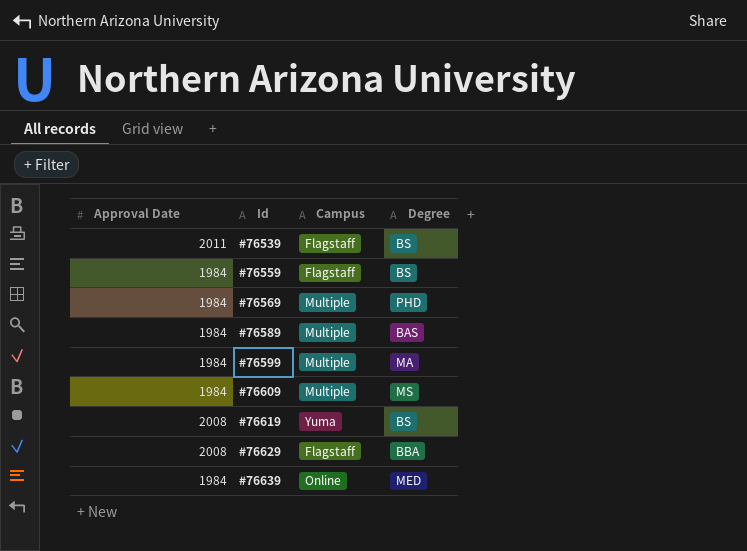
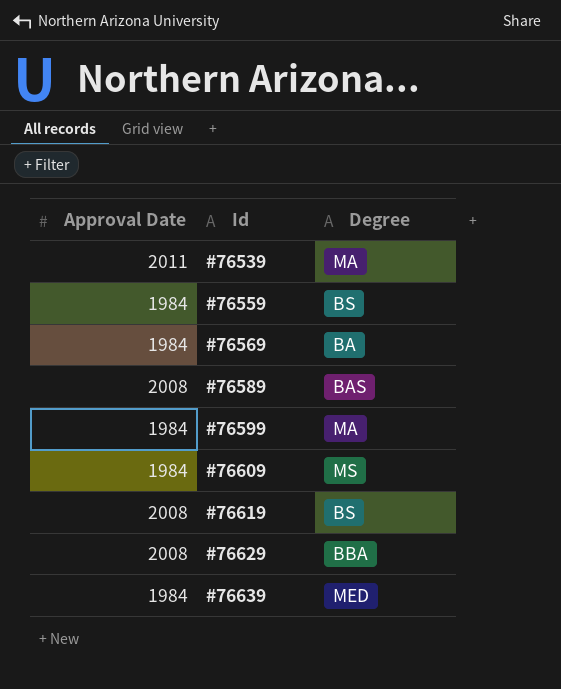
column Campus | position: 3 -> none
#76539 | Degree: BS -> MA
#76569 | Degree: PHD -> BA
#76589 | Approval Date: 1984 -> 2008

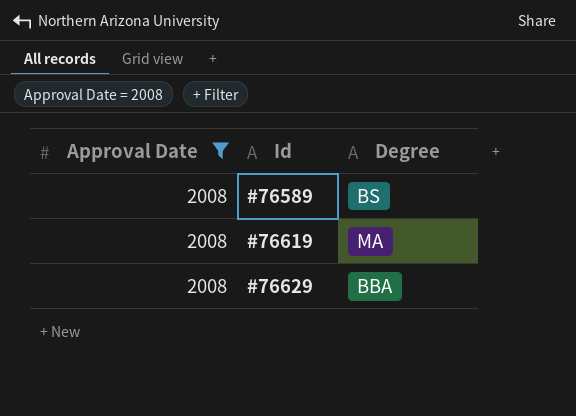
filter: none -> Approval Date = 2008
#76589 | Degree: BAS -> BS
#76619 | Degree: BS -> MA

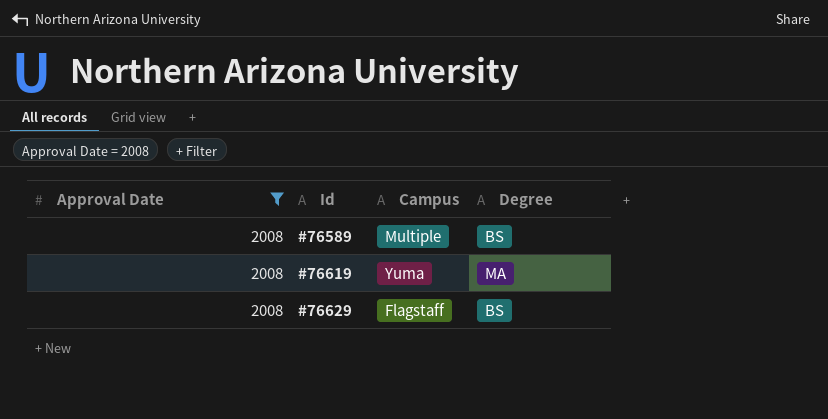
column Campus | position: none -> 3
#76629 | Degree: BBA -> BS

